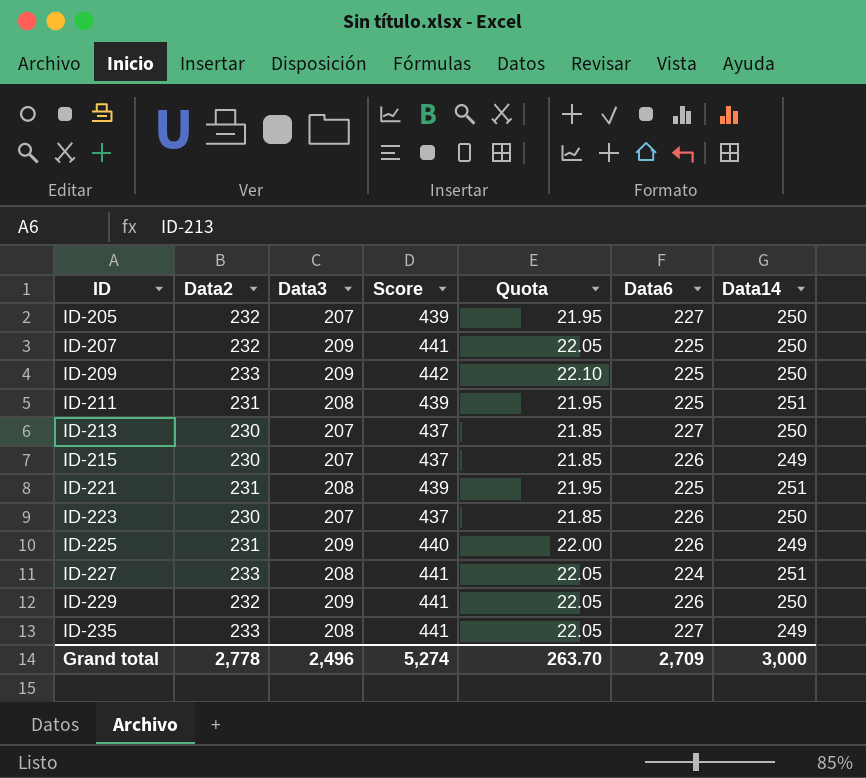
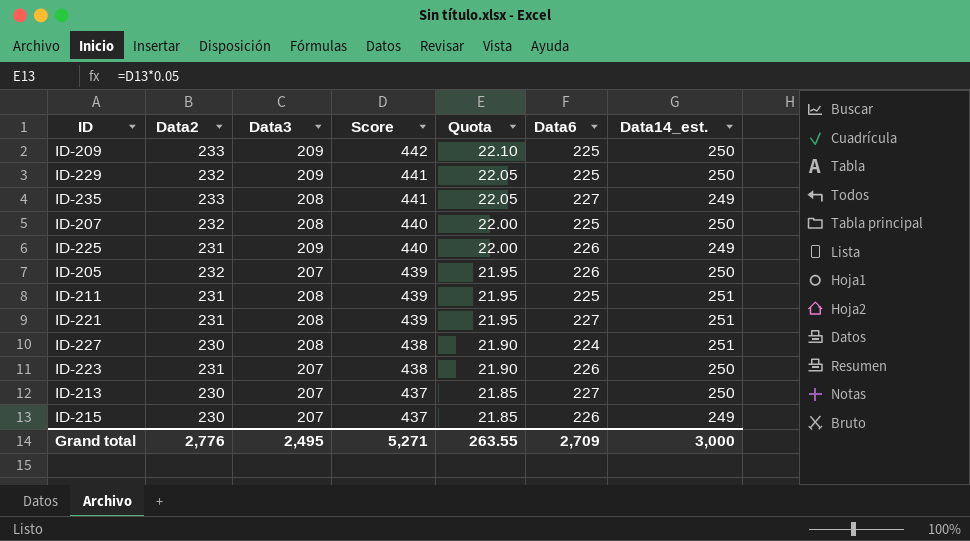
row order: ID ascending -> Score descending
column name: Data14 -> Data14_est.
ID-229 | Data6: 226 -> 225
ID-207 | Data3: 209 -> 208
ID-207 | Score: 441 -> 440
ID-207 | Quota: 22.05 -> 22.00
ID-205 | Data6: 227 -> 226
ID-221 | Data6: 225 -> 227
ID-227 | Data2: 233 -> 230
ID-227 | Score: 441 -> 438
ID-227 | Quota: 22.05 -> 21.90
ID-223 | Data2: 230 -> 231
ID-223 | Score: 437 -> 438
ID-223 | Quota: 21.85 -> 21.90
Grand total | Data2: 2,778 -> 2,776
Grand total | Data3: 2,496 -> 2,495
Grand total | Score: 5,274 -> 5,271
Grand total | Quota: 263.70 -> 263.55

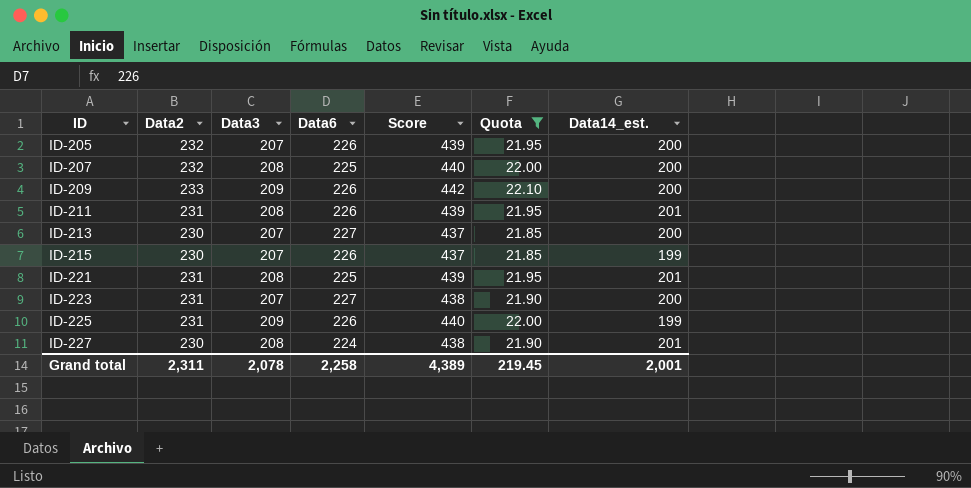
filter: none -> Quota != 22.05
row order: Score descending -> ID ascending
column Data6 | position: 6 -> 4
ID-205 | Data14_est.: 250 -> 200
ID-207 | Data14_est.: 250 -> 200
ID-209 | Data6: 225 -> 226
ID-209 | Data14_est.: 250 -> 200
ID-211 | Data6: 225 -> 226
ID-211 | Data14_est.: 251 -> 201
ID-213 | Data14_est.: 250 -> 200
ID-215 | Data14_est.: 249 -> 199
ID-221 | Data6: 227 -> 225
ID-221 | Data14_est.: 251 -> 201
ID-223 | Data6: 226 -> 227
ID-223 | Data14_est.: 250 -> 200
ID-225 | Data14_est.: 249 -> 199
ID-227 | Data14_est.: 251 -> 201
Grand total | Data2: 2,776 -> 2,311
Grand total | Data3: 2,495 -> 2,078
Grand total | Data6: 2,709 -> 2,258
Grand total | Score: 5,271 -> 4,389
Grand total | Quota: 263.55 -> 219.45
Grand total | Data14_est.: 3,000 -> 2,001

